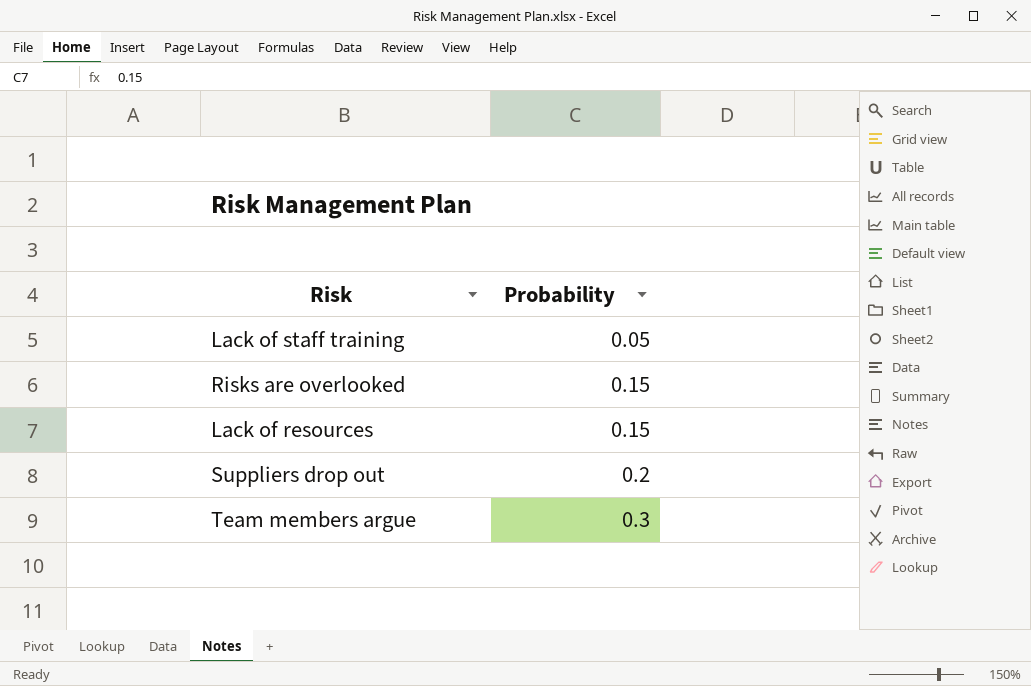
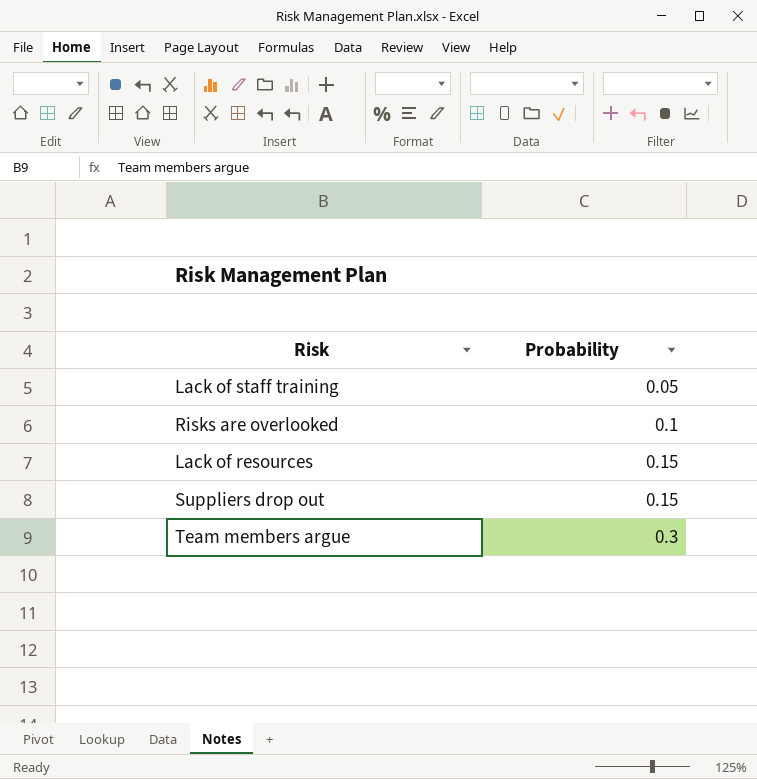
Risks are overlooked | Probability: 0.15 -> 0.1
Suppliers drop out | Probability: 0.2 -> 0.15

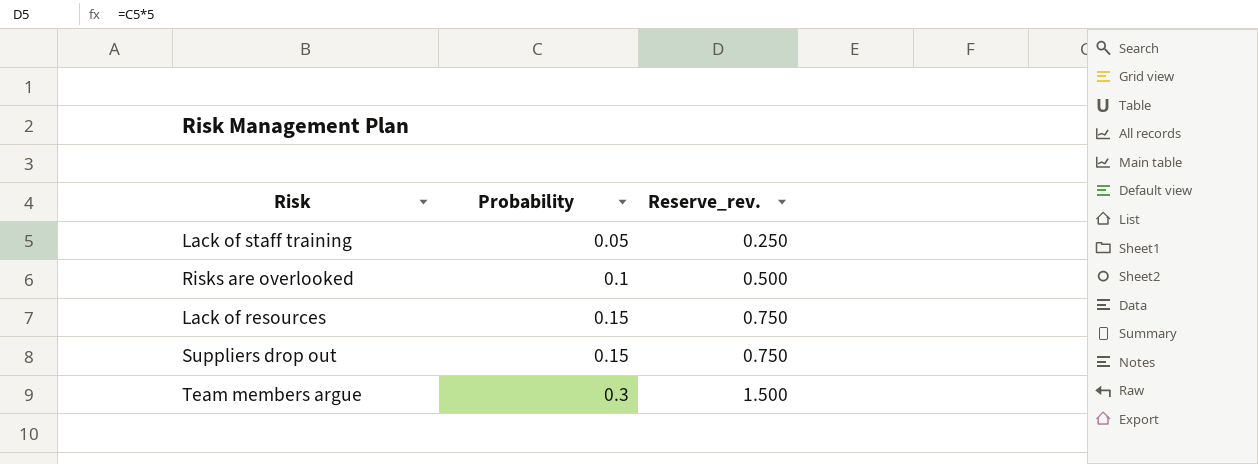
column Reserve_rev. | formula: none -> [Probability] * 5

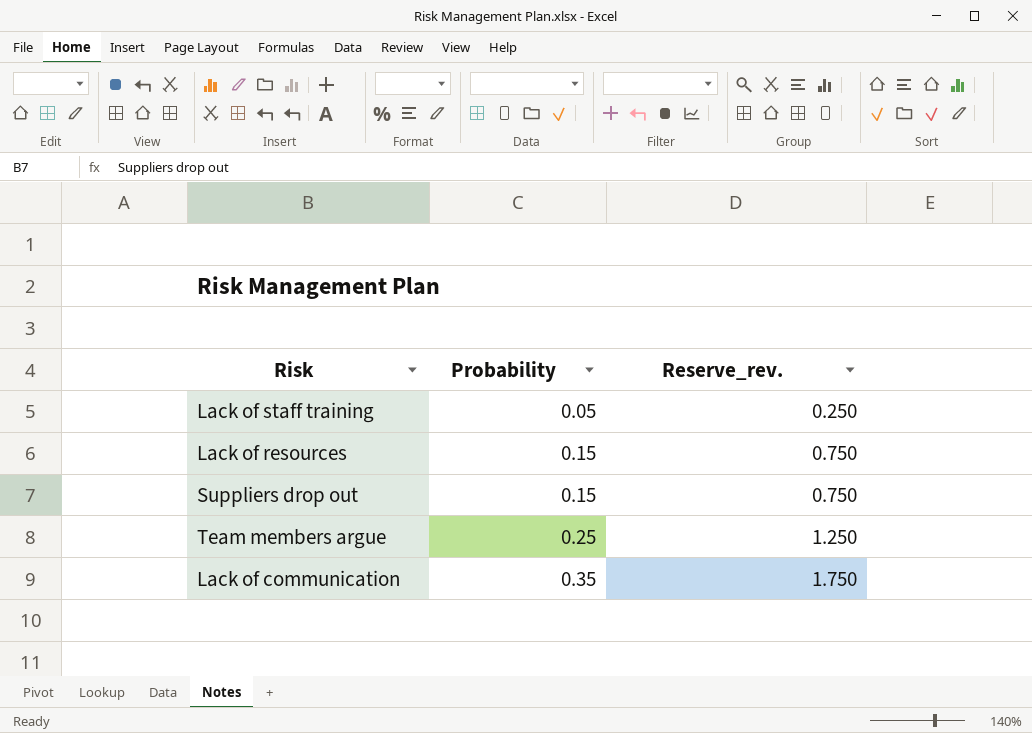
row Risks are overlooked: 0.1 | 0.500 -> none
Team members argue | Probability: 0.3 -> 0.25
Team members argue | Reserve_rev.: 1.500 -> 1.250
row Lack of communication: none -> 0.35 | 1.750

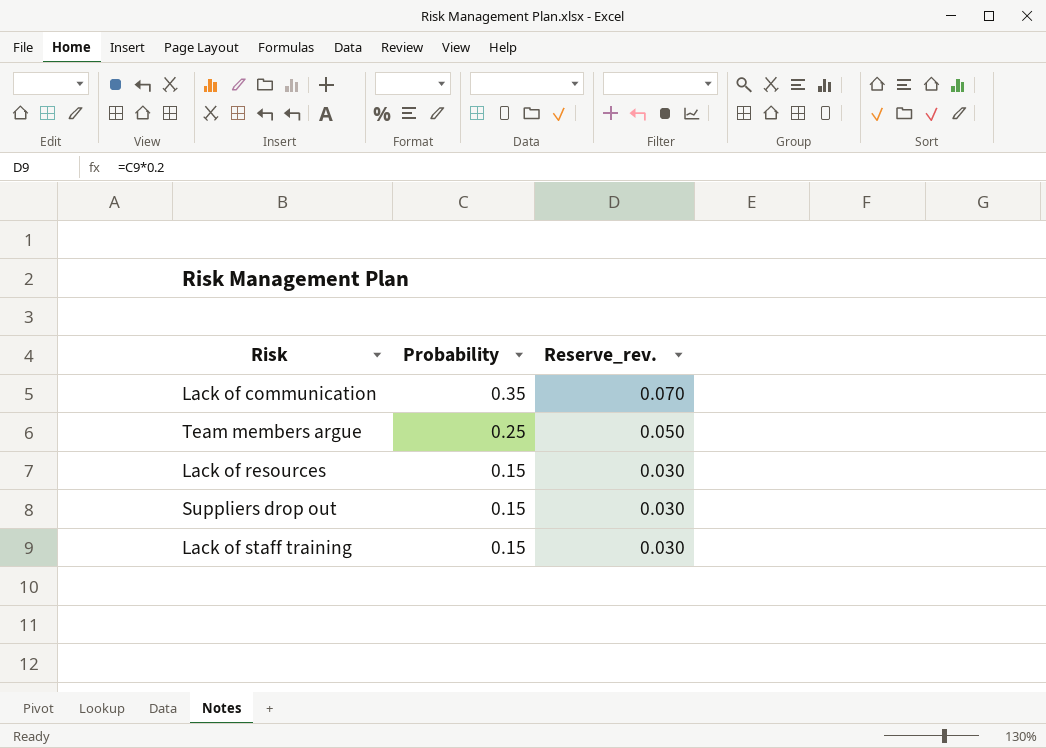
row order: Probability ascending -> Probability descending
column Reserve_rev. | formula: [Probability] * 5 -> [Probability] * 0.2
Lack of staff training | Probability: 0.05 -> 0.15

